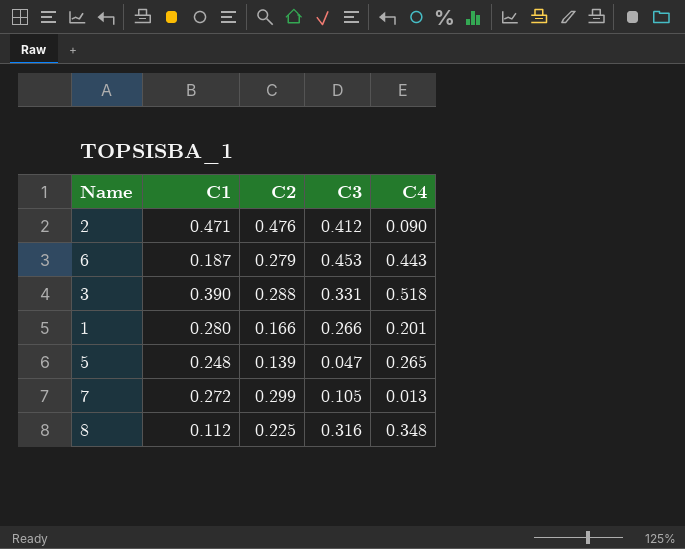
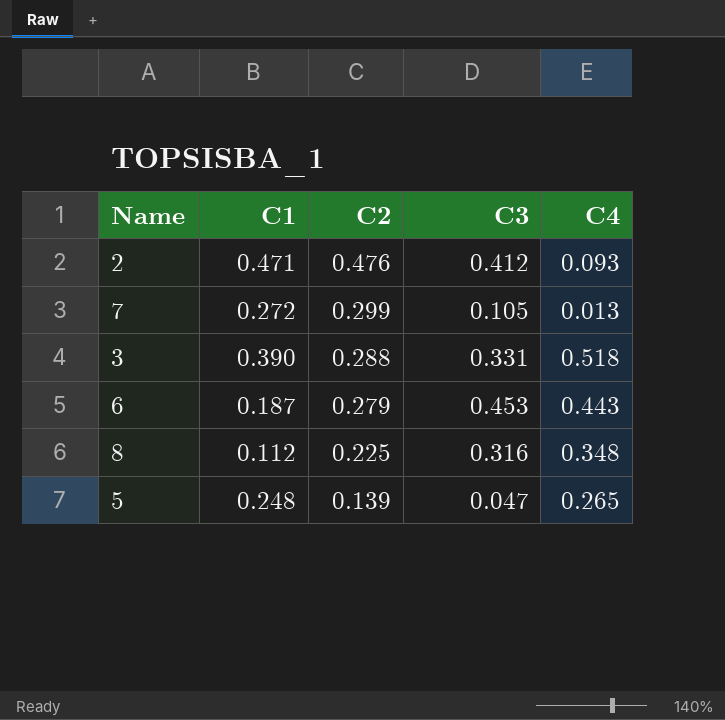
row order: none -> C2 descending
row 1: 0.280 | 0.166 | 0.266 | 0.201 -> none
2 | C4: 0.090 -> 0.093

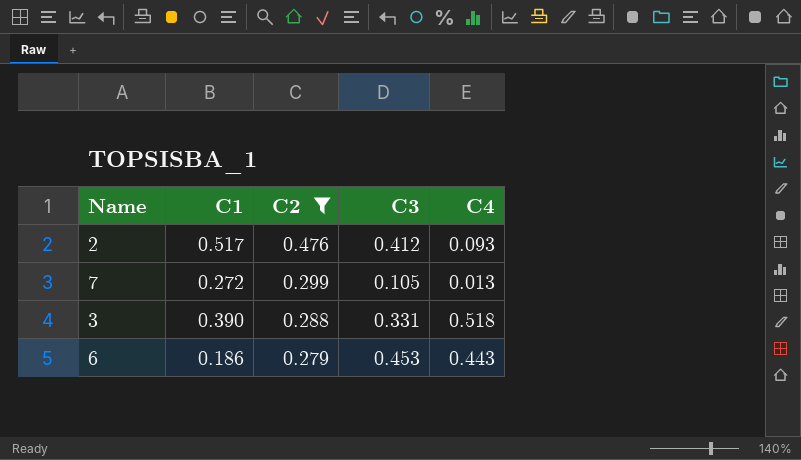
filter: none -> C2 >= 0.279
2 | C1: 0.471 -> 0.517
6 | C1: 0.187 -> 0.186

